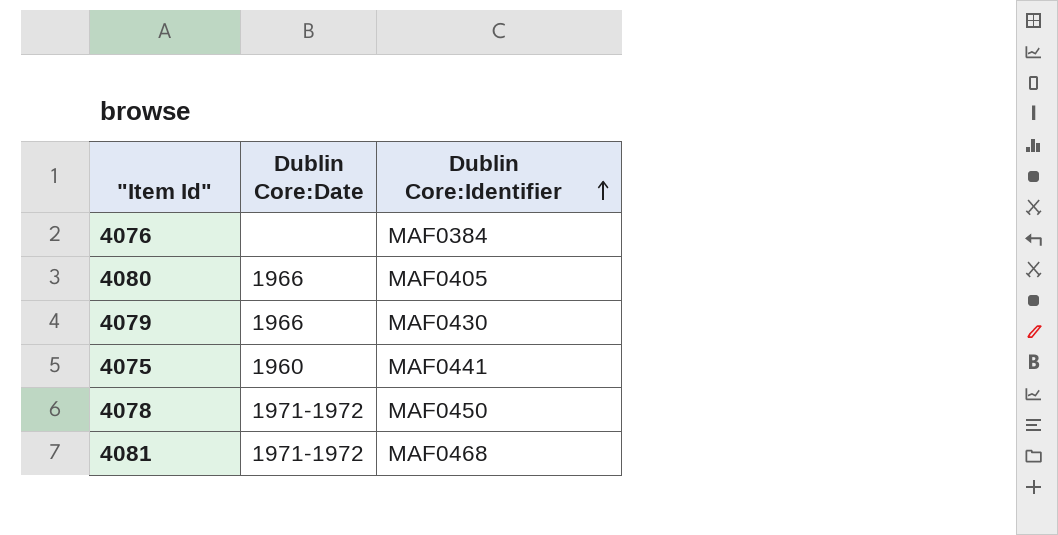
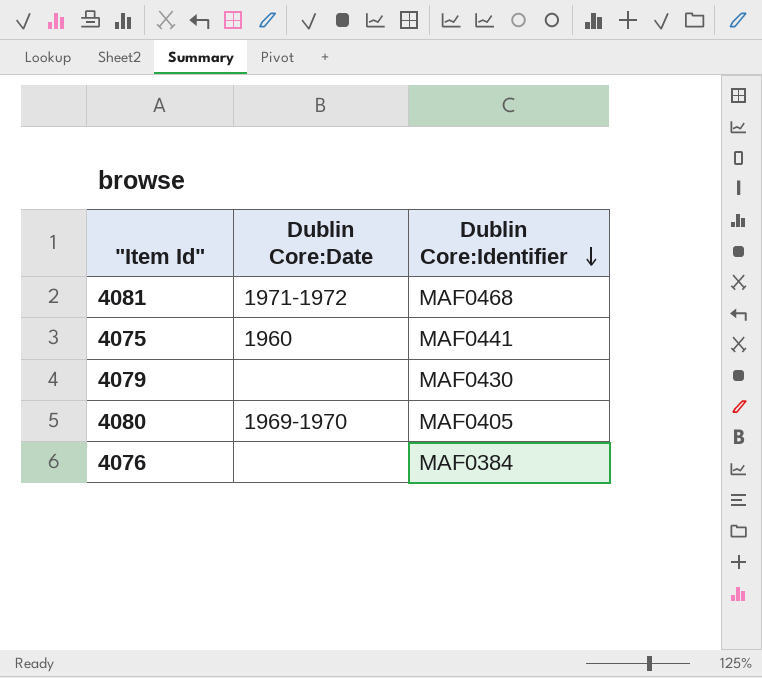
row order: Dublin Core:Identifier ascending -> Dublin Core:Identifier descending
row 4078: 1971-1972 | MAF0450 -> none
4079 | Dublin Core:Date: 1966 -> none
4080 | Dublin Core:Date: 1966 -> 1969-1970

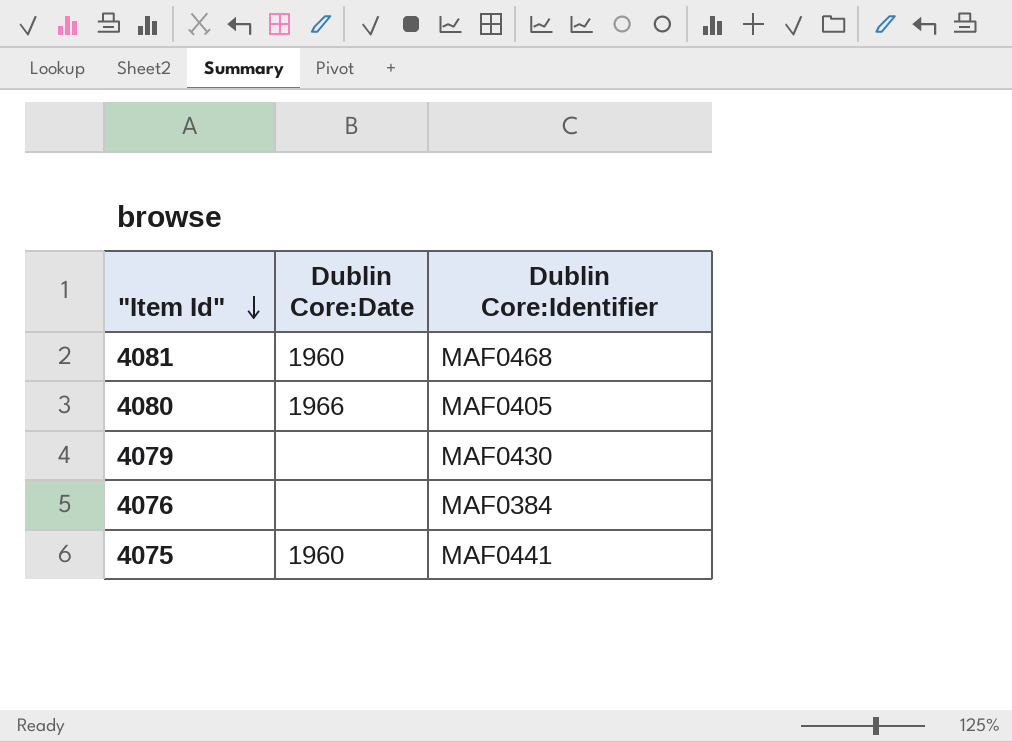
row order: Dublin Core:Identifier descending -> "Item Id" descending
4081 | Dublin Core:Date: 1971-1972 -> 1960
4080 | Dublin Core:Date: 1969-1970 -> 1966

